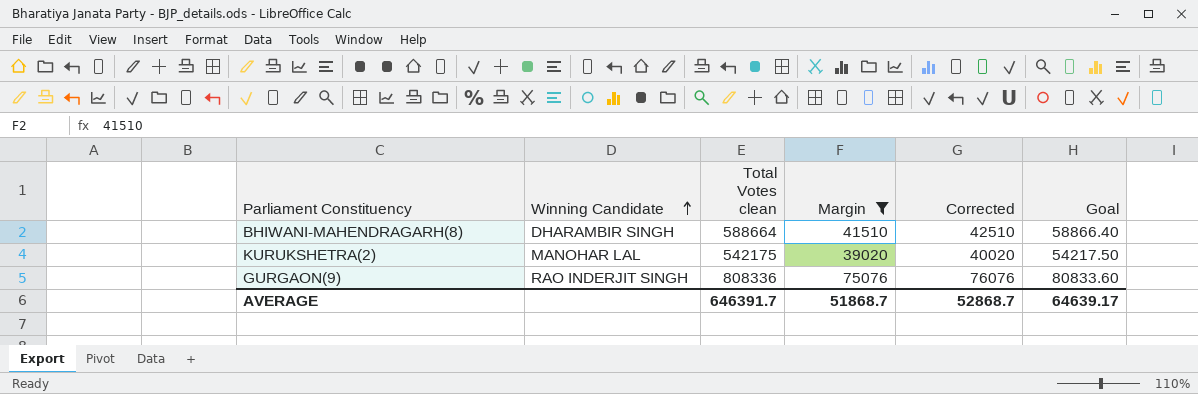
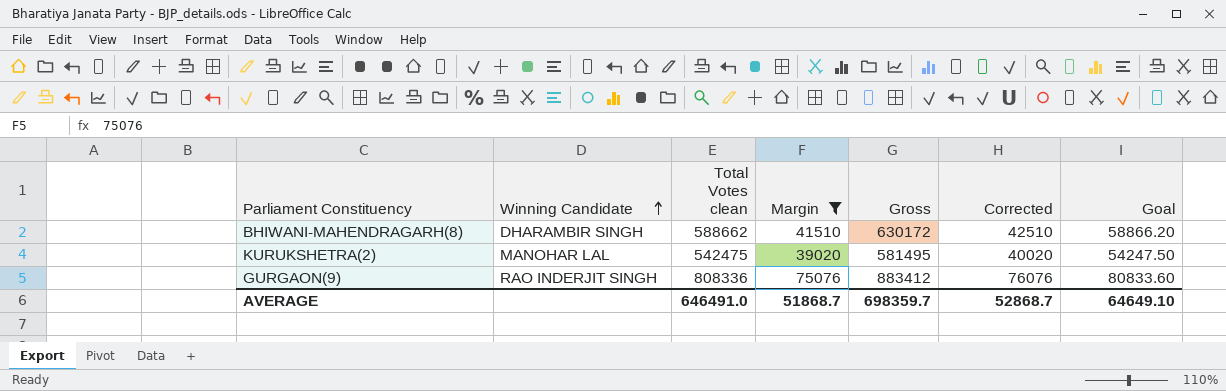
column Gross | formula: none -> [Total Votes clean] + [Margin]
BHIWANI-MAHENDRAGARH(8) | Total Votes clean: 588664 -> 588662
BHIWANI-MAHENDRAGARH(8) | Goal: 58866.40 -> 58866.20
KURUKSHETRA(2) | Total Votes clean: 542175 -> 542475
KURUKSHETRA(2) | Goal: 54217.50 -> 54247.50
AVERAGE | Total Votes clean: 646391.7 -> 646491.0
AVERAGE | Goal: 64639.17 -> 64649.10

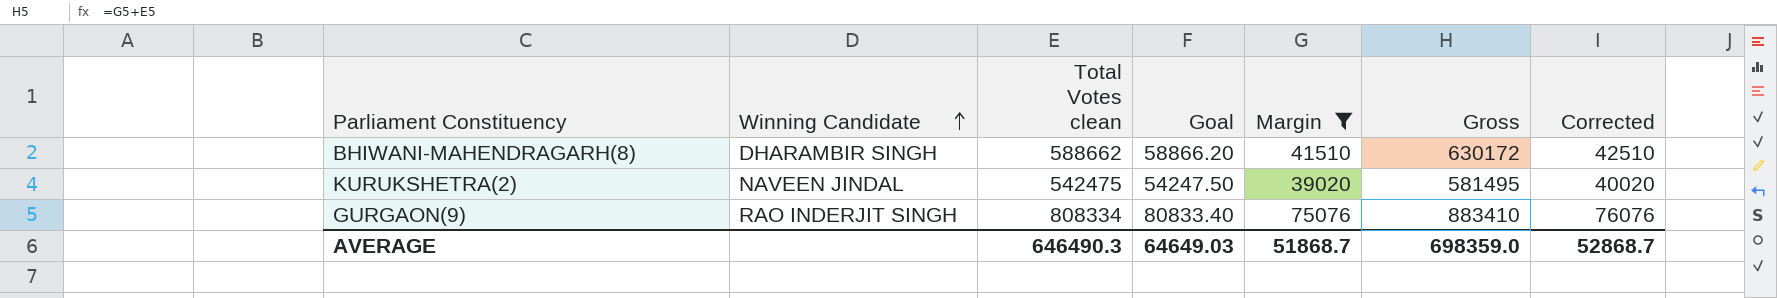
column Goal | position: 7 -> 4
KURUKSHETRA(2) | Winning Candidate: MANOHAR LAL -> NAVEEN JINDAL
GURGAON(9) | Total Votes clean: 808336 -> 808334
GURGAON(9) | Goal: 80833.60 -> 80833.40
GURGAON(9) | Gross: 883412 -> 883410
AVERAGE | Total Votes clean: 646491.0 -> 646490.3
AVERAGE | Goal: 64649.10 -> 64649.03
AVERAGE | Gross: 698359.7 -> 698359.0

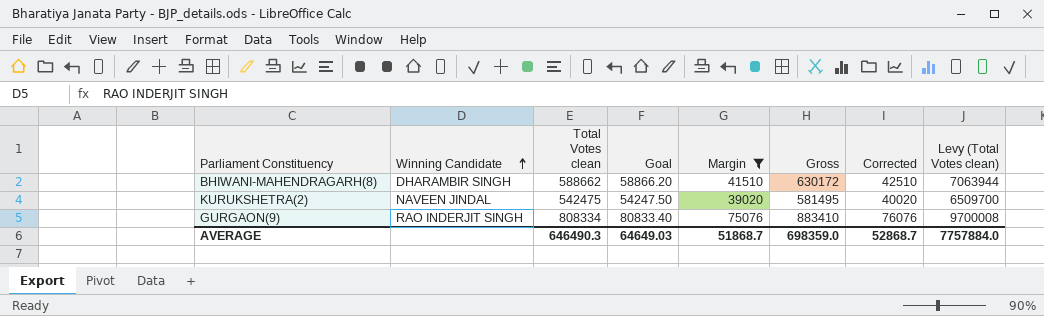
column Levy (Total Votes clean) | formula: none -> [Total Votes clean] * 12

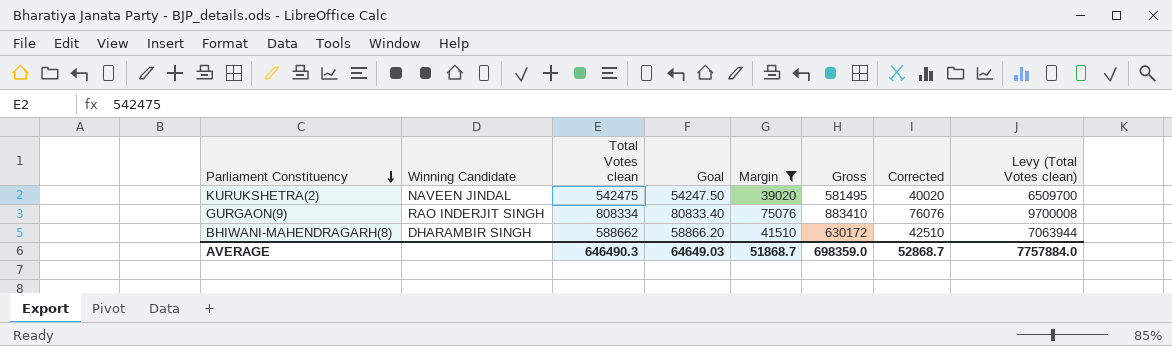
row order: Winning Candidate ascending -> Parliament Constituency descending

